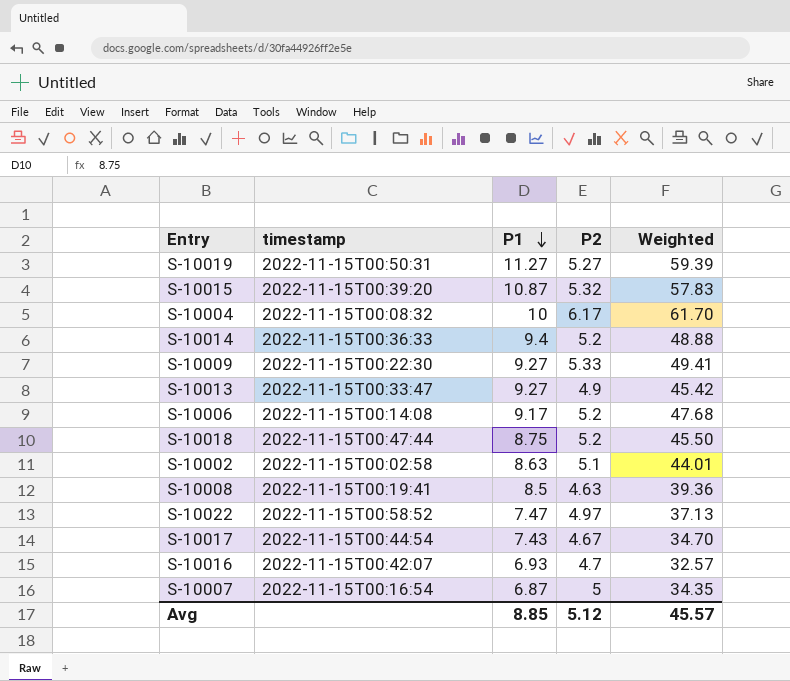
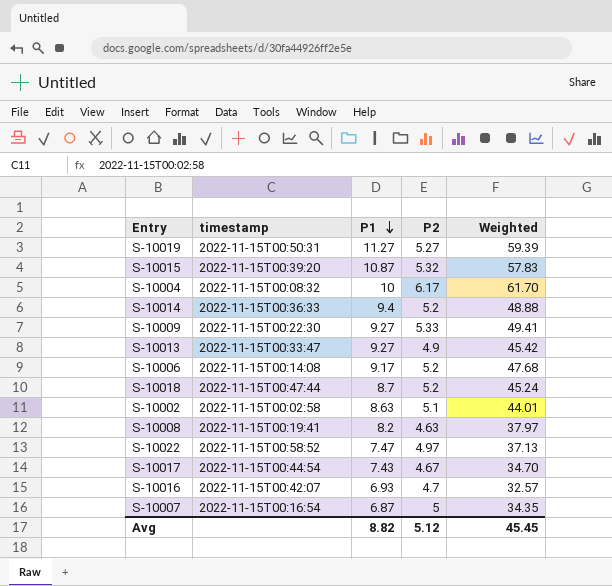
S-10018 | P1: 8.75 -> 8.7
S-10018 | Weighted: 45.50 -> 45.24
S-10008 | P1: 8.5 -> 8.2
S-10008 | Weighted: 39.36 -> 37.97
Avg | P1: 8.85 -> 8.82
Avg | Weighted: 45.57 -> 45.45

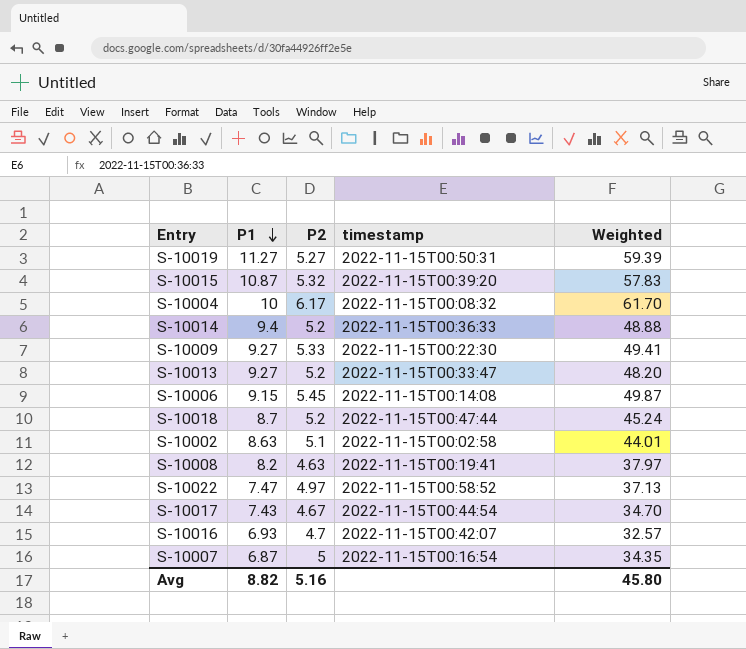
column timestamp | position: 2 -> 4
S-10013 | P2: 4.9 -> 5.2
S-10013 | Weighted: 45.42 -> 48.20
S-10006 | P1: 9.17 -> 9.15
S-10006 | P2: 5.2 -> 5.45
S-10006 | Weighted: 47.68 -> 49.87
Avg | P2: 5.12 -> 5.16
Avg | Weighted: 45.45 -> 45.80

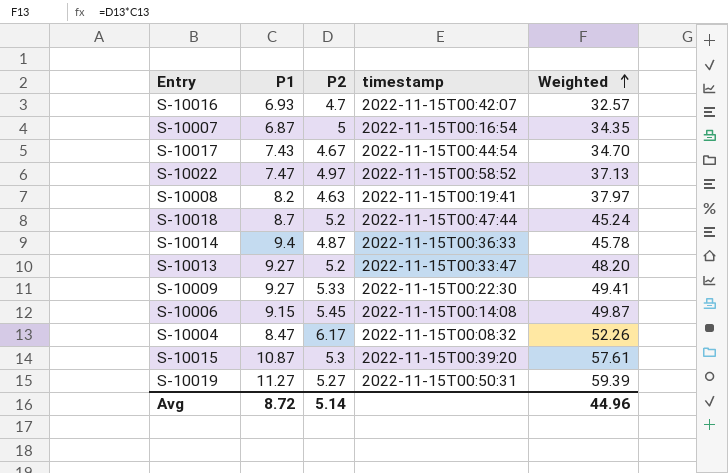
row order: P1 descending -> Weighted ascending
row S-10002: 8.63 | 5.1 | 2022-11-15T00:02:58 | 44.01 -> none
S-10014 | P2: 5.2 -> 4.87
S-10014 | Weighted: 48.88 -> 45.78
S-10004 | P1: 10 -> 8.47
S-10004 | Weighted: 61.70 -> 52.26
S-10015 | P2: 5.32 -> 5.3
S-10015 | Weighted: 57.83 -> 57.61
Avg | P1: 8.82 -> 8.72
Avg | P2: 5.16 -> 5.14
Avg | Weighted: 45.80 -> 44.96

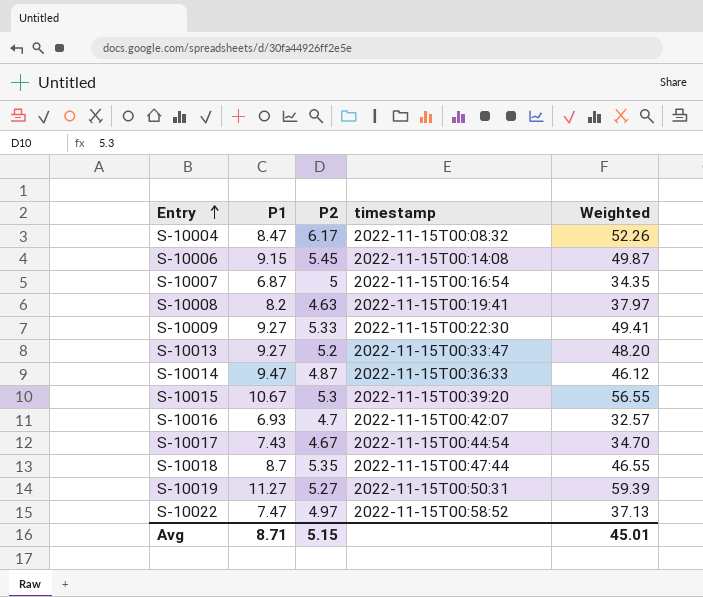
row order: Weighted ascending -> Entry ascending
S-10014 | P1: 9.4 -> 9.47
S-10014 | Weighted: 45.78 -> 46.12
S-10015 | P1: 10.87 -> 10.67
S-10015 | Weighted: 57.61 -> 56.55
S-10018 | P2: 5.2 -> 5.35
S-10018 | Weighted: 45.24 -> 46.55
Avg | P1: 8.72 -> 8.71
Avg | P2: 5.14 -> 5.15
Avg | Weighted: 44.96 -> 45.01

